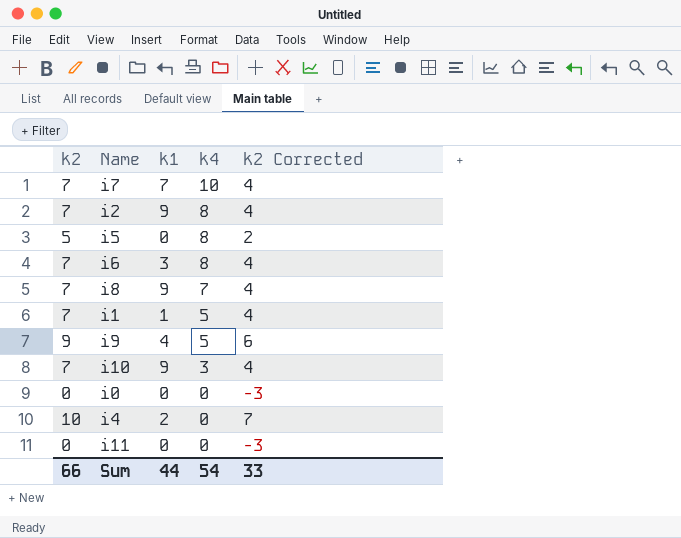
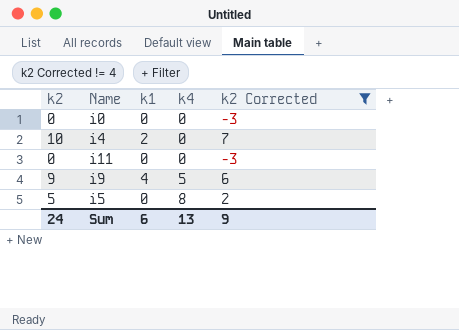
filter: none -> k2 Corrected != 4
row order: k4 descending -> k4 ascending
Sum | k2: 66 -> 24
Sum | k1: 44 -> 6
Sum | k4: 54 -> 13
Sum | k2 Corrected: 33 -> 9

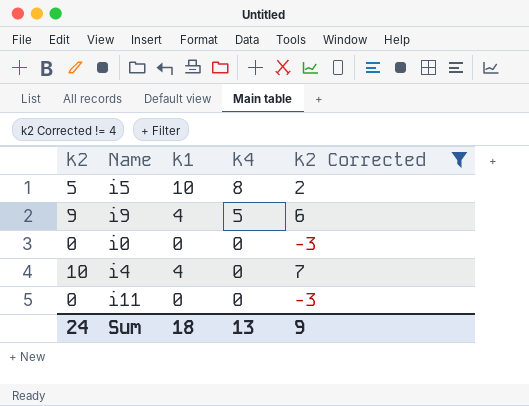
row order: k4 ascending -> k4 descending
i5 | k1: 0 -> 10
i4 | k1: 2 -> 4
Sum | k1: 6 -> 18

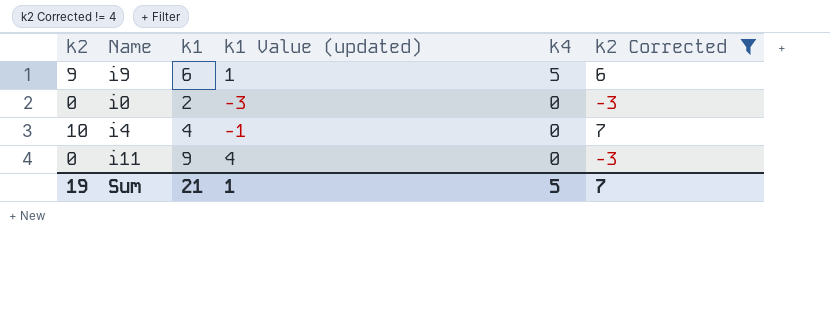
column k1 Value (updated) | formula: none -> [k1] - 5
row i5: 5 | 10 | 8 | 2 -> none
i9 | k1: 4 -> 6
i0 | k1: 0 -> 2
i11 | k1: 0 -> 9
Sum | k2: 24 -> 19
Sum | k1: 18 -> 21
Sum | k4: 13 -> 5
Sum | k2 Corrected: 9 -> 7

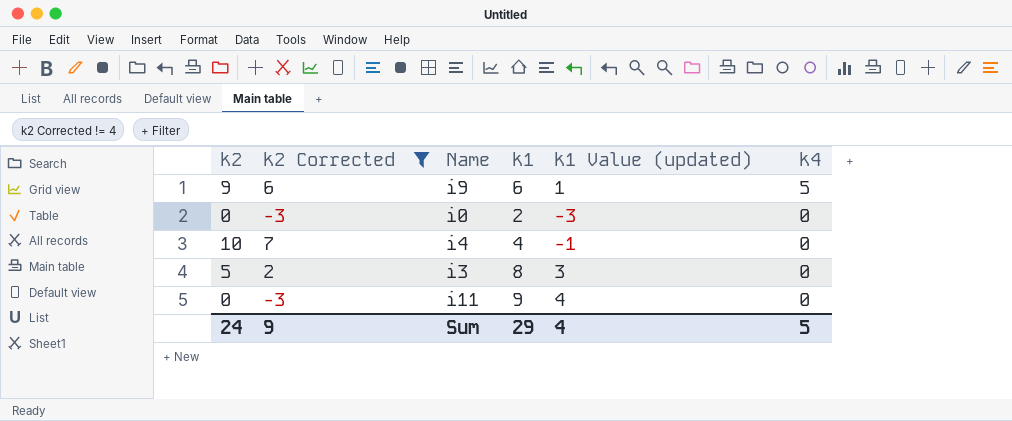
column k2 Corrected | position: 6 -> 2
row i3: none -> 5 | 2 | 8 | 3 | 0
Sum | k2: 19 -> 24
Sum | k2 Corrected: 7 -> 9
Sum | k1: 21 -> 29
Sum | k1 Value (updated): 1 -> 4

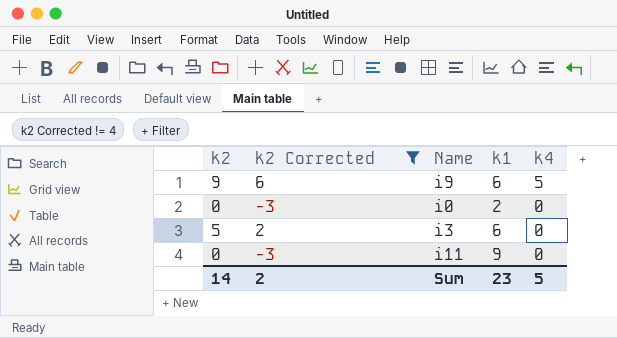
column k1 Value (updated) | formula: [k1] - 5 -> none
row i4: 10 | 7 | 4 | -1 | 0 -> none
i3 | k1: 8 -> 6
Sum | k2: 24 -> 14
Sum | k2 Corrected: 9 -> 2
Sum | k1: 29 -> 23

